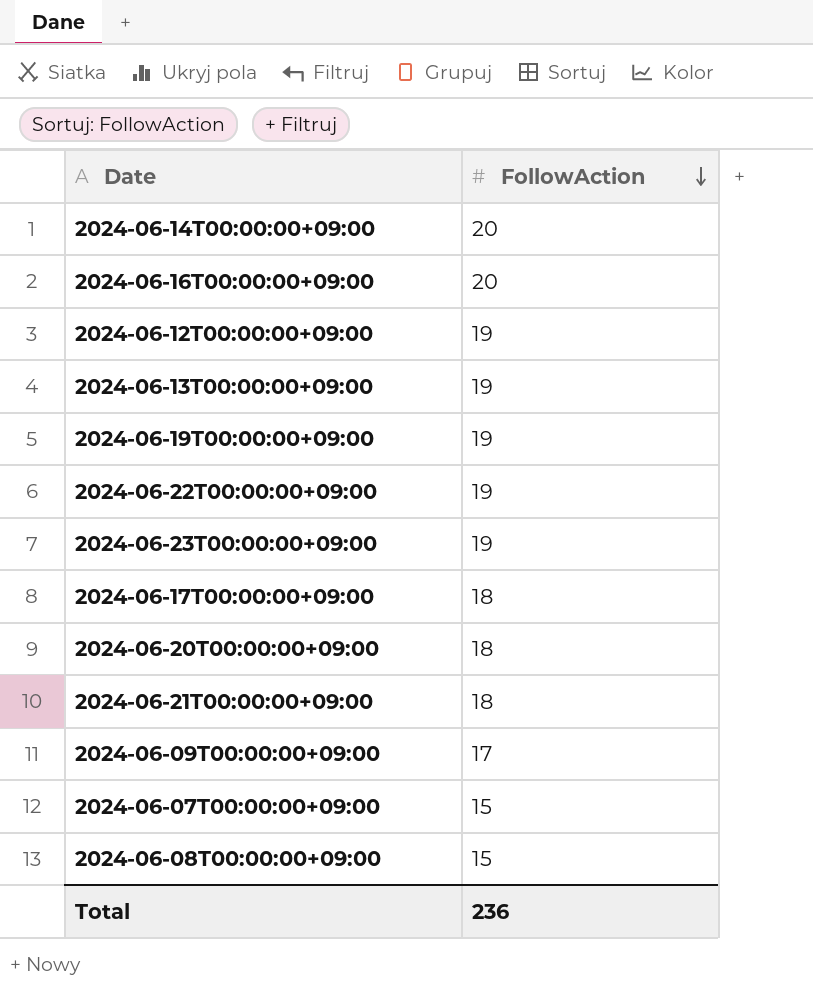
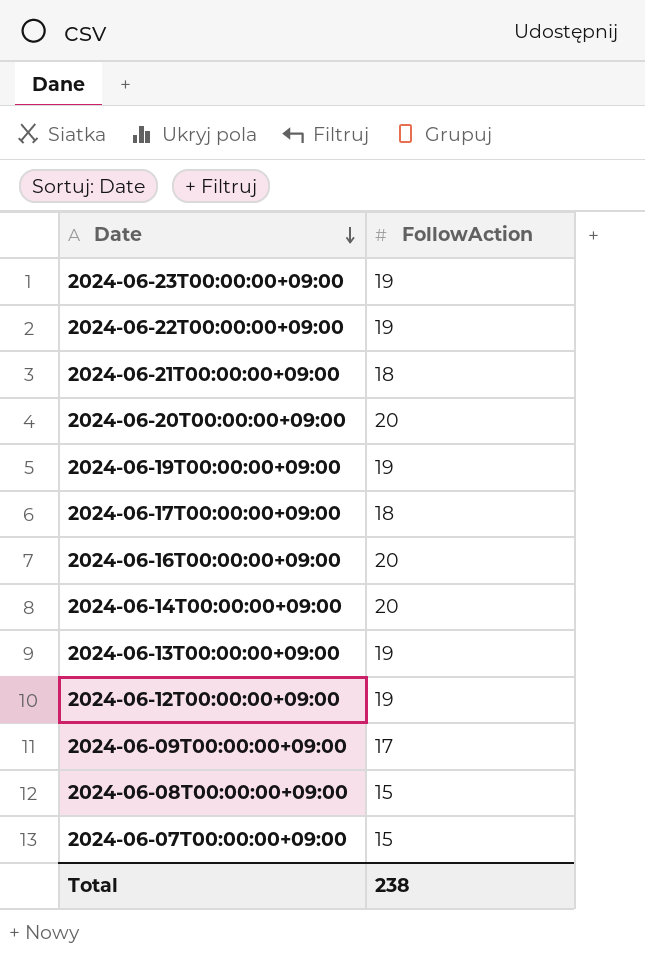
row order: FollowAction descending -> Date descending
2024-06-20T00:00:00+09:00 | FollowAction: 18 -> 20
Total | FollowAction: 236 -> 238

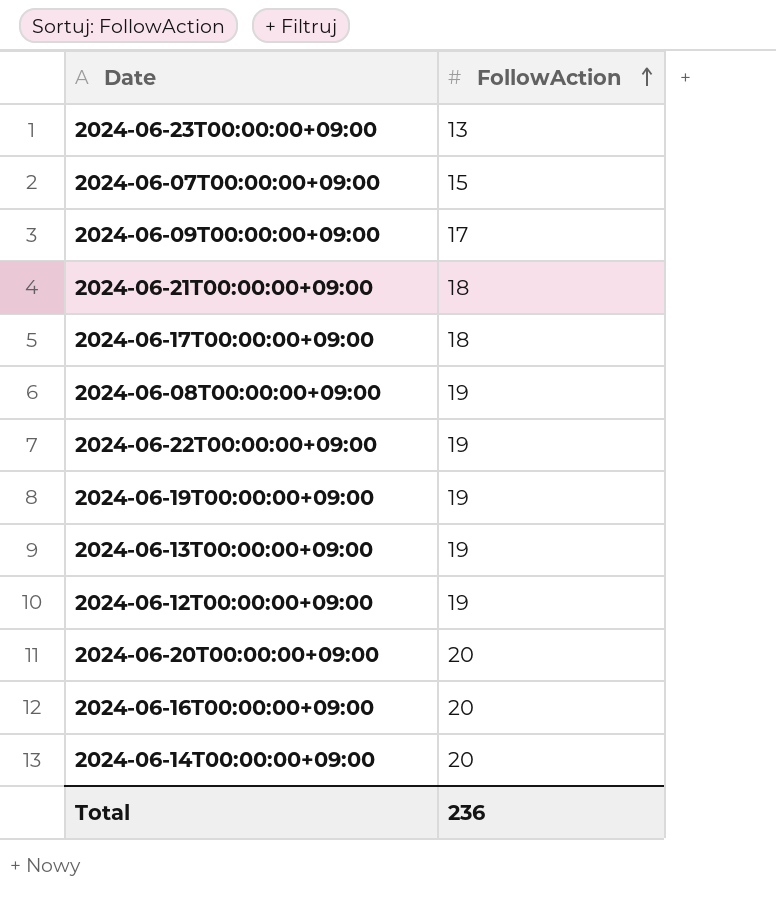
row order: Date descending -> FollowAction ascending
2024-06-23T00:00:00+09:00 | FollowAction: 19 -> 13
2024-06-08T00:00:00+09:00 | FollowAction: 15 -> 19
Total | FollowAction: 238 -> 236

